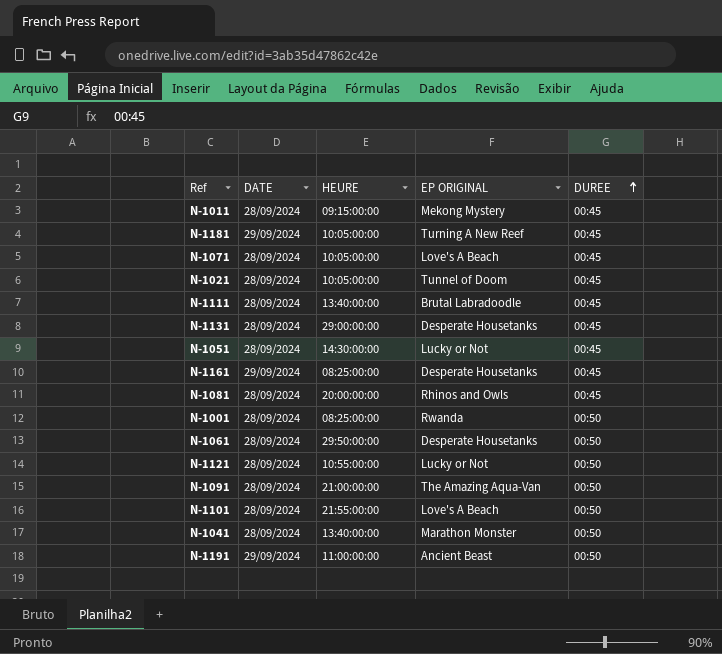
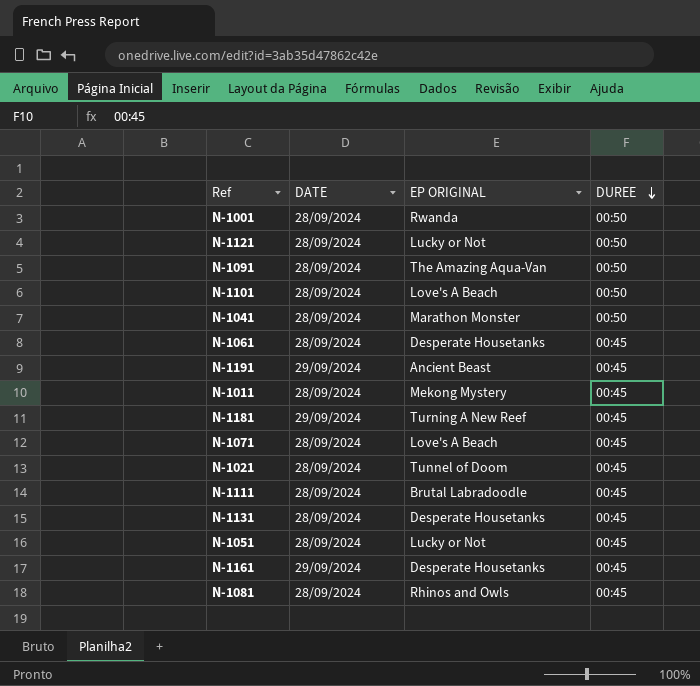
row order: DUREE ascending -> DUREE descending
column HEURE | position: 3 -> none
N-1061 | DUREE: 00:50 -> 00:45
N-1191 | DUREE: 00:50 -> 00:45

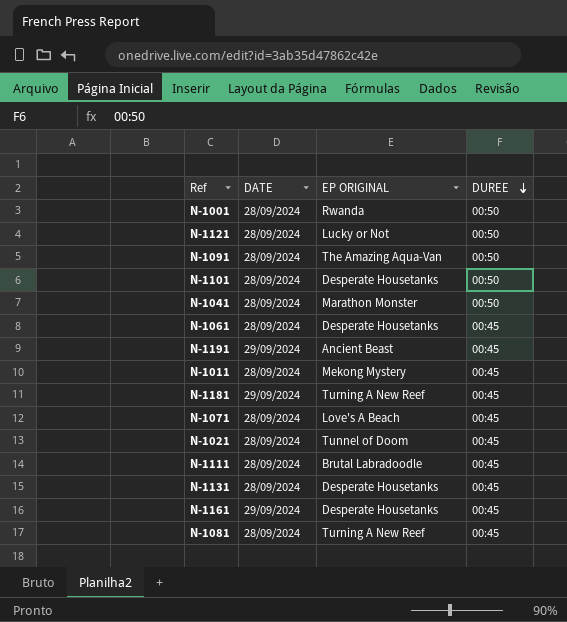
row N-1051: 28/09/2024 | Lucky or Not | 00:45 -> none
N-1101 | EP ORIGINAL: Love's A Beach -> Desperate Housetanks
N-1081 | EP ORIGINAL: Rhinos and Owls -> Turning A New Reef

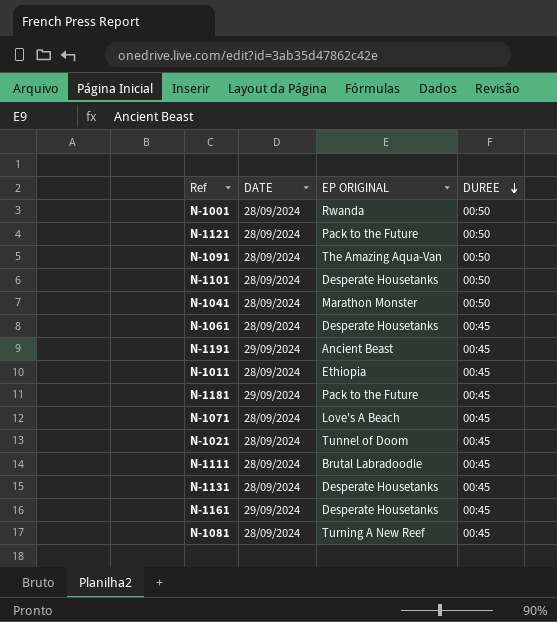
N-1121 | EP ORIGINAL: Lucky or Not -> Pack to the Future
N-1011 | EP ORIGINAL: Mekong Mystery -> Ethiopia
N-1181 | EP ORIGINAL: Turning A New Reef -> Pack to the Future

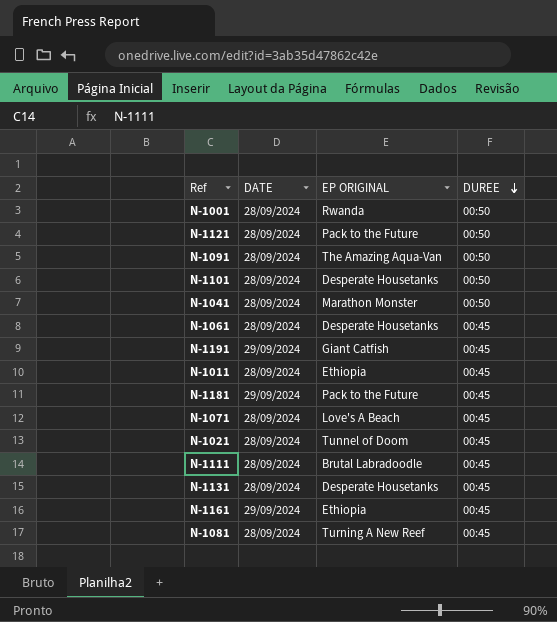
N-1191 | EP ORIGINAL: Ancient Beast -> Giant Catfish
N-1161 | EP ORIGINAL: Desperate Housetanks -> Ethiopia

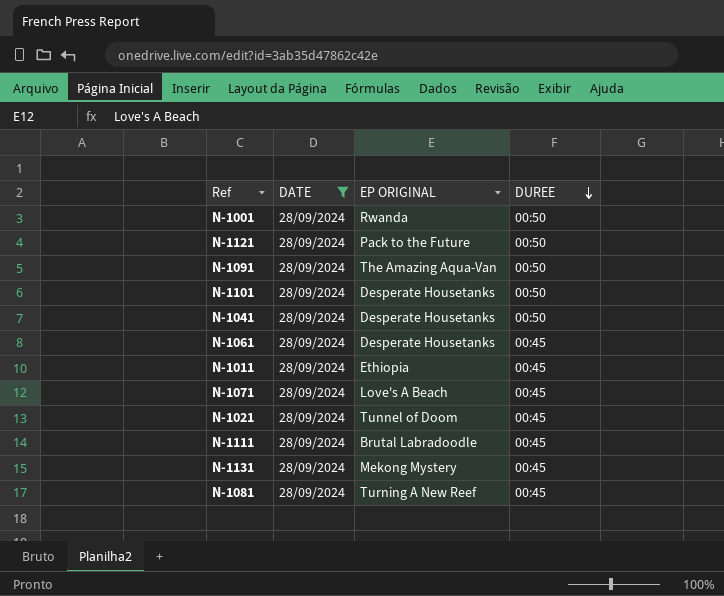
filter: none -> DATE = 28/09/2024
N-1041 | EP ORIGINAL: Marathon Monster -> Desperate Housetanks
N-1131 | EP ORIGINAL: Desperate Housetanks -> Mekong Mystery

